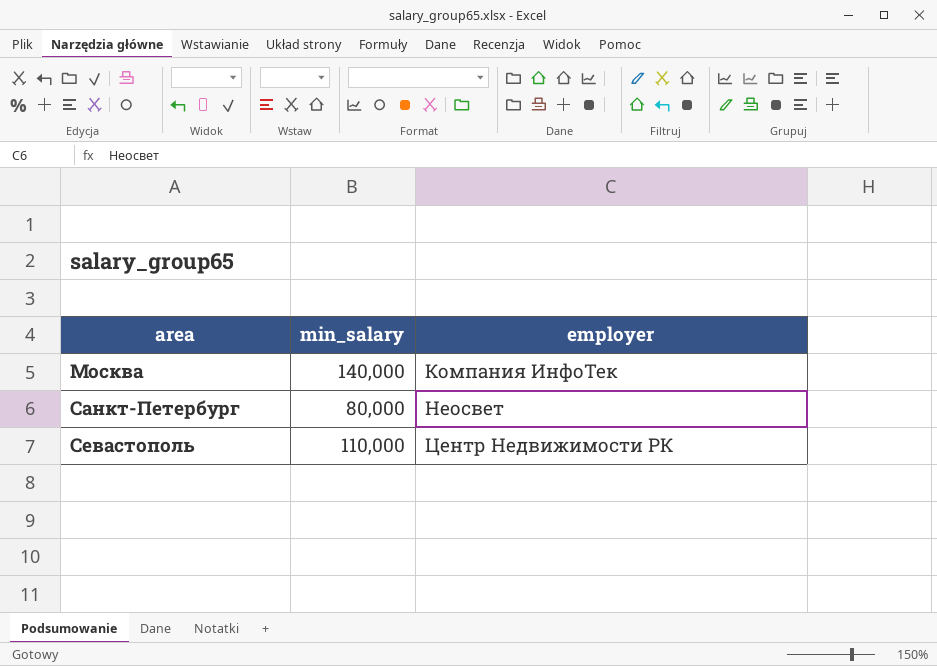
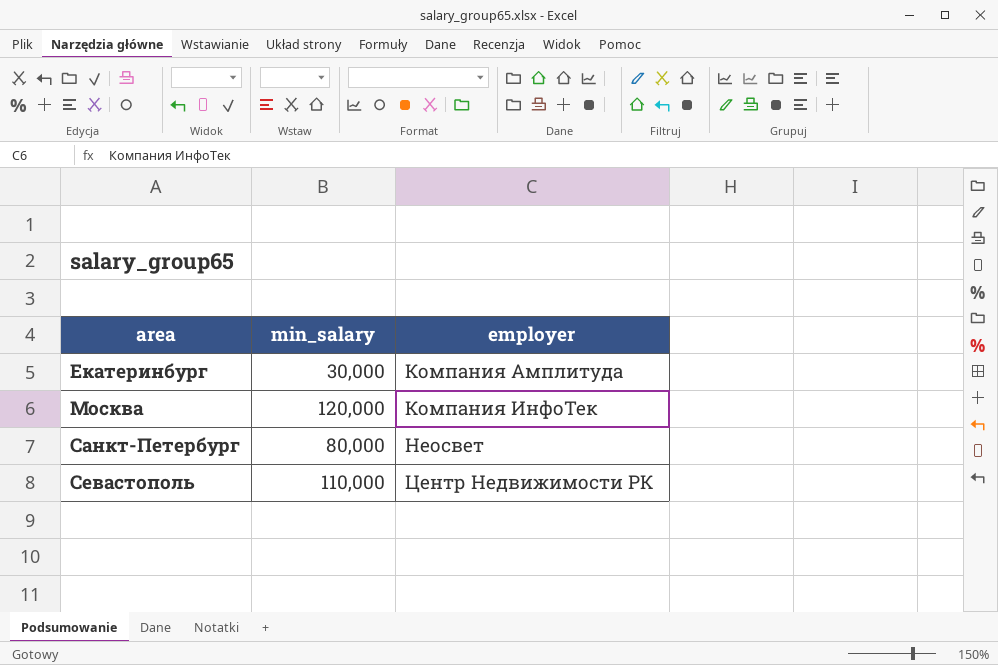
row Екатеринбург: none -> 30,000 | Компания Амплитуда
Москва | min_salary: 140,000 -> 120,000

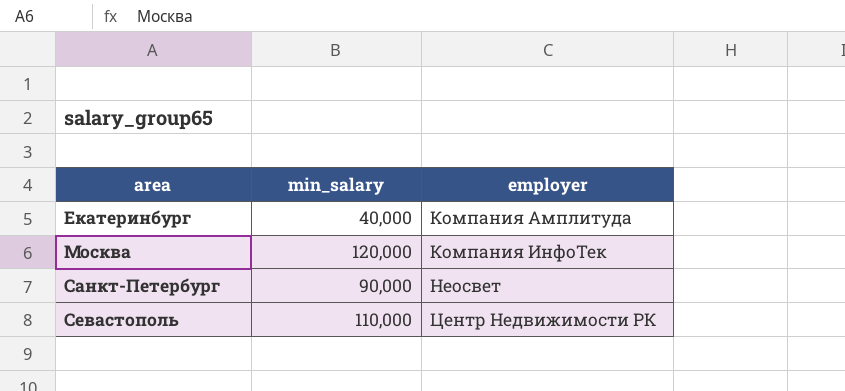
Екатеринбург | min_salary: 30,000 -> 40,000
Санкт-Петербург | min_salary: 80,000 -> 90,000

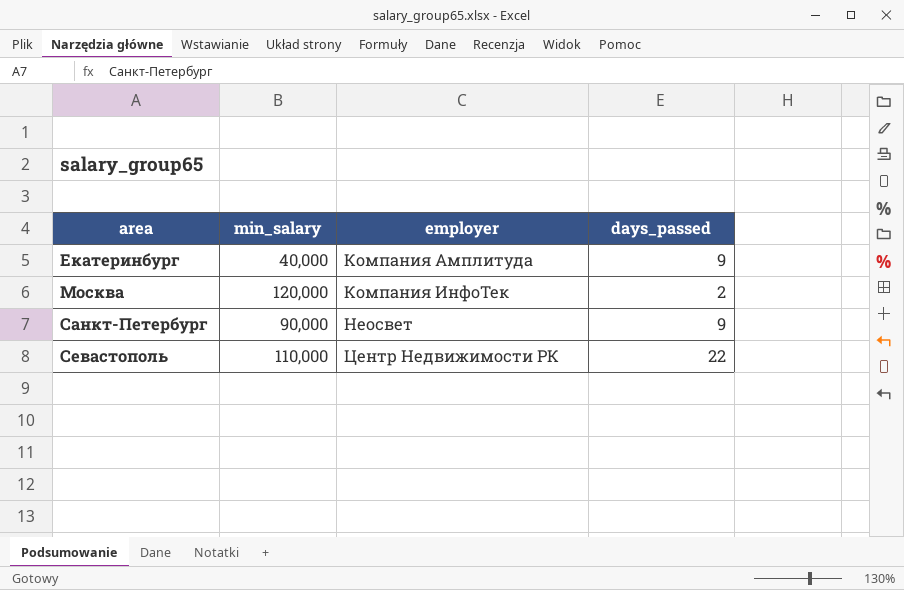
column days_passed | position: none -> 4

